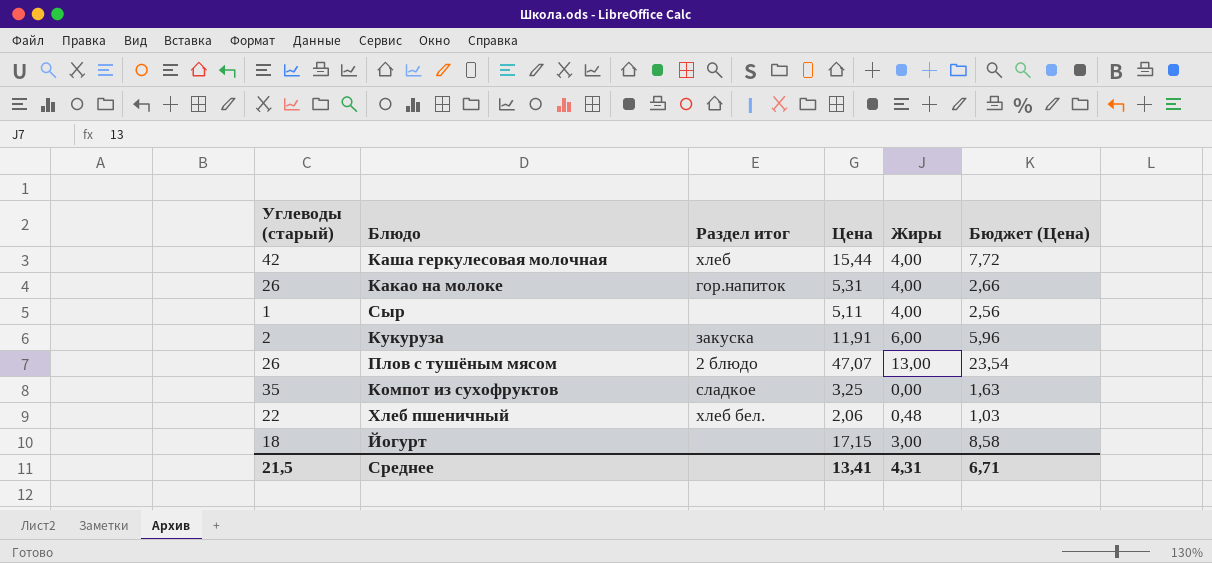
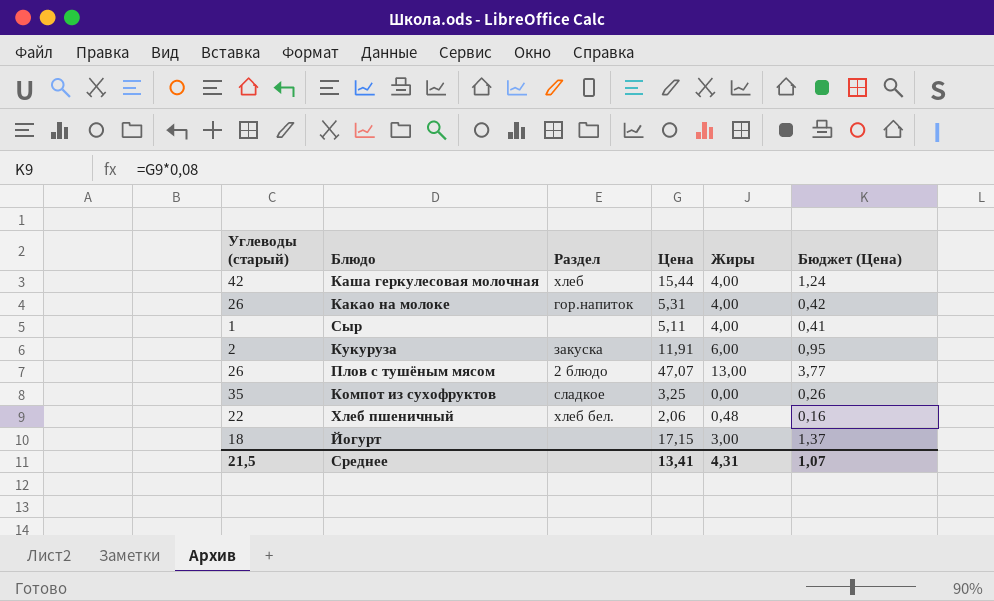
column name: Раздел итог -> Раздел
column Бюджет (Цена) | formula: [Цена] * 0,5 -> [Цена] * 0,08
Среднее | Бюджет (Цена): 6,71 -> 1,07

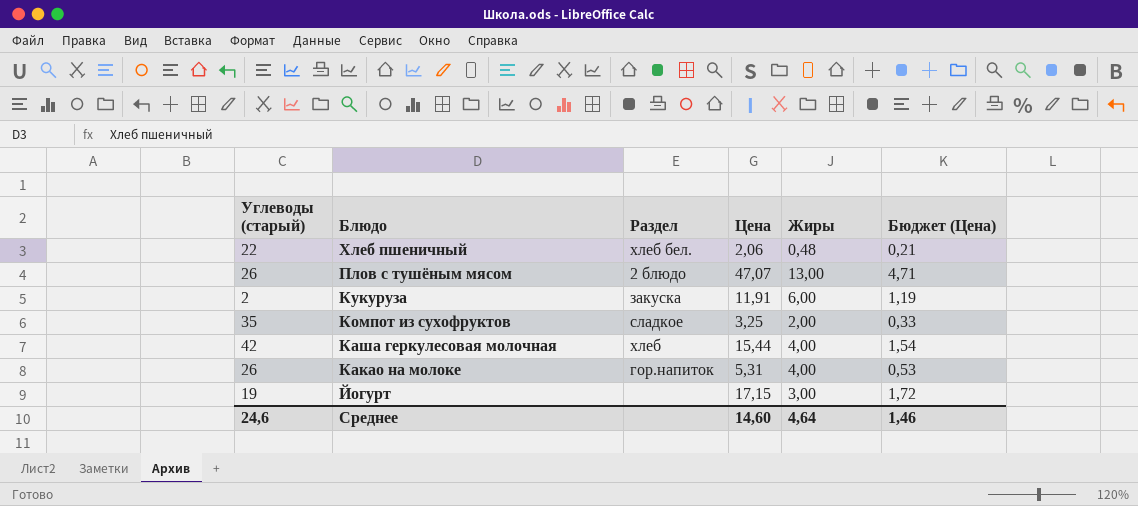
row order: none -> Блюдо descending
column Бюджет (Цена) | formula: [Цена] * 0,08 -> [Цена] * 0,1
row Сыр: 1 | none | 5,11 | 4,00 | 0,41 -> none
Компот из сухофруктов | Жиры: 0,00 -> 2,00
Йогурт | Углеводы (старый): 18 -> 19
Среднее | Углеводы (старый): 21,5 -> 24,6
Среднее | Цена: 13,41 -> 14,60
Среднее | Жиры: 4,31 -> 4,64
Среднее | Бюджет (Цена): 1,07 -> 1,46

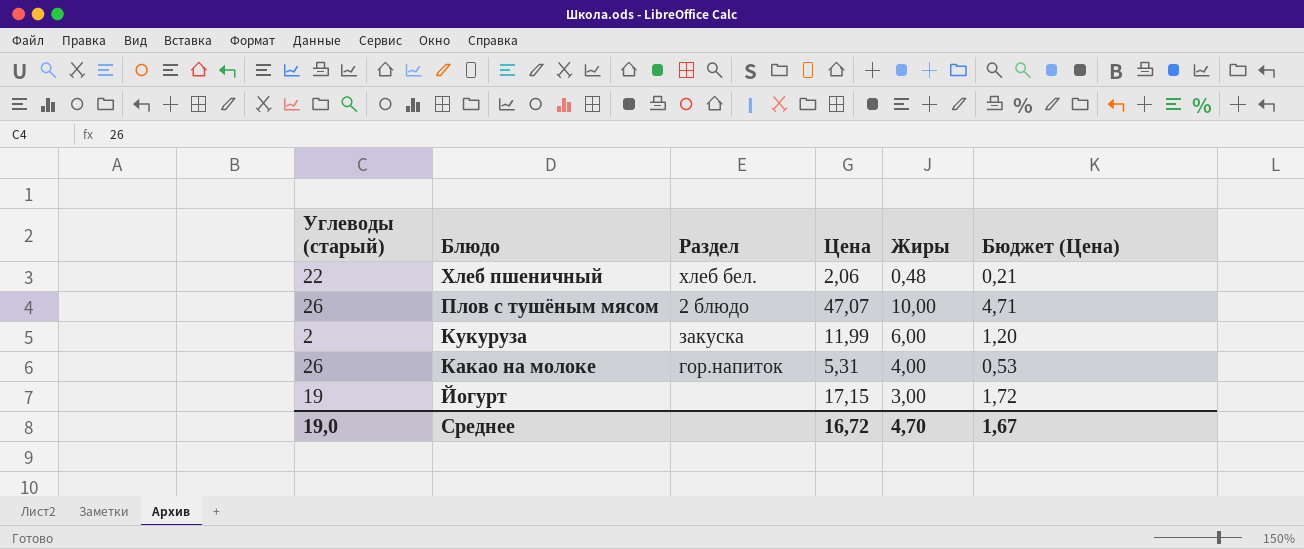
row Компот из сухофруктов: 35 | сладкое | 3,25 | 2,00 | 0,33 -> none
row Каша геркулесовая молочная: 42 | хлеб | 15,44 | 4,00 | 1,54 -> none
Плов с тушёным мясом | Жиры: 13,00 -> 10,00
Кукуруза | Цена: 11,91 -> 11,99
Кукуруза | Бюджет (Цена): 1,19 -> 1,20
Среднее | Углеводы (старый): 24,6 -> 19,0
Среднее | Цена: 14,60 -> 16,72
Среднее | Жиры: 4,64 -> 4,70
Среднее | Бюджет (Цена): 1,46 -> 1,67

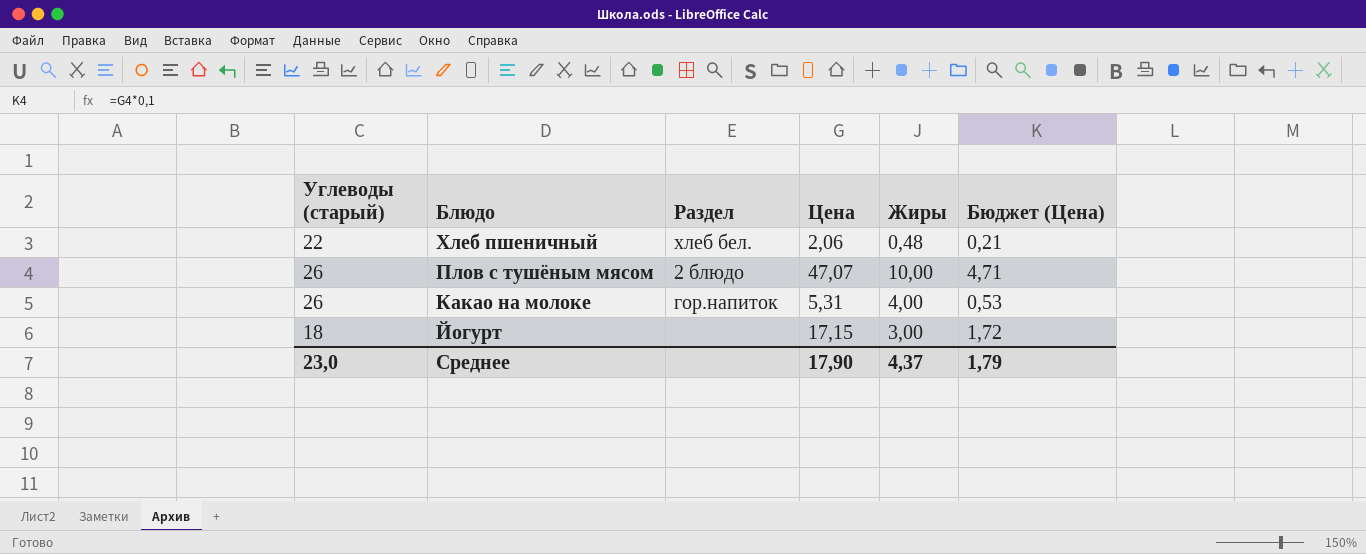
row Кукуруза: 2 | закуска | 11,99 | 6,00 | 1,20 -> none
Йогурт | Углеводы (старый): 19 -> 18
Среднее | Углеводы (старый): 19,0 -> 23,0
Среднее | Цена: 16,72 -> 17,90
Среднее | Жиры: 4,70 -> 4,37
Среднее | Бюджет (Цена): 1,67 -> 1,79

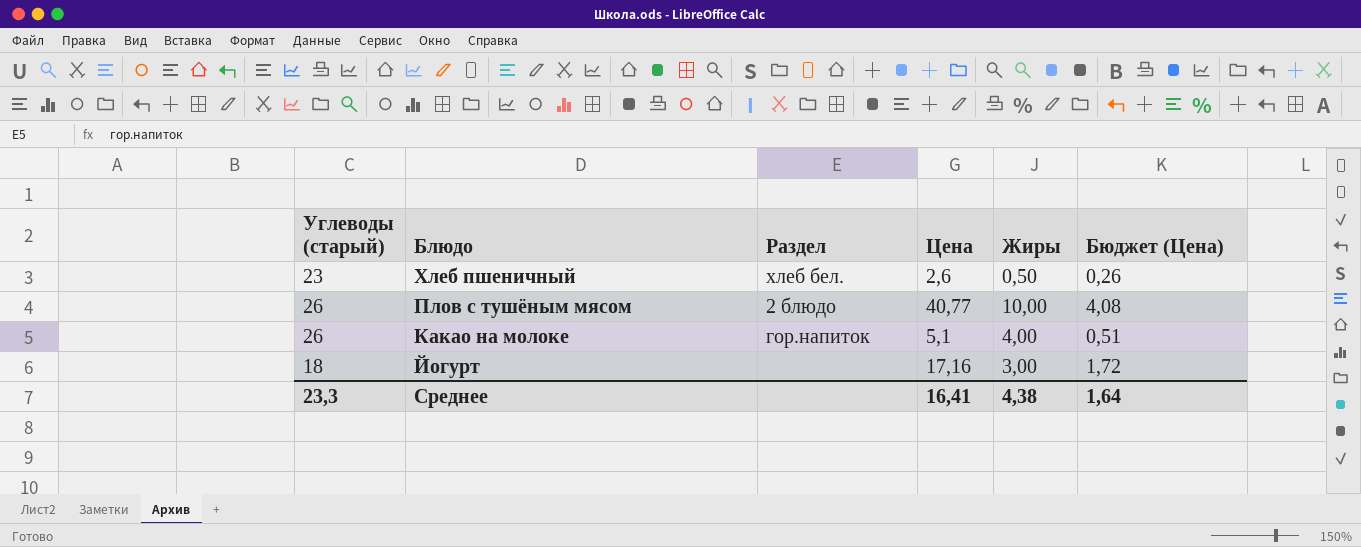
Хлеб пшеничный | Углеводы (старый): 22 -> 23
Хлеб пшеничный | Цена: 2,06 -> 2,6
Хлеб пшеничный | Жиры: 0,48 -> 0,50
Хлеб пшеничный | Бюджет (Цена): 0,21 -> 0,26
Плов с тушёным мясом | Цена: 47,07 -> 40,77
Плов с тушёным мясом | Бюджет (Цена): 4,71 -> 4,08
Какао на молоке | Цена: 5,31 -> 5,1
Какао на молоке | Бюджет (Цена): 0,53 -> 0,51
Йогурт | Цена: 17,15 -> 17,16
Среднее | Углеводы (старый): 23,0 -> 23,3
Среднее | Цена: 17,90 -> 16,41
Среднее | Жиры: 4,37 -> 4,38
Среднее | Бюджет (Цена): 1,79 -> 1,64

